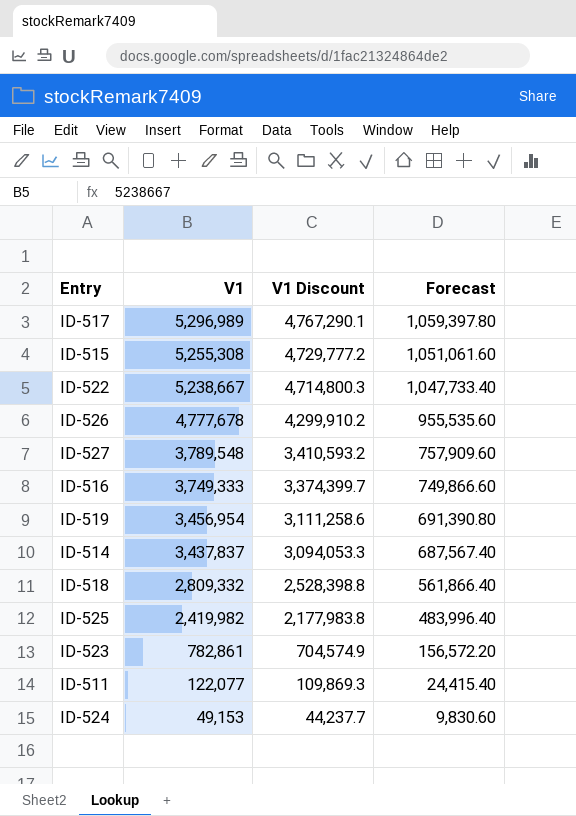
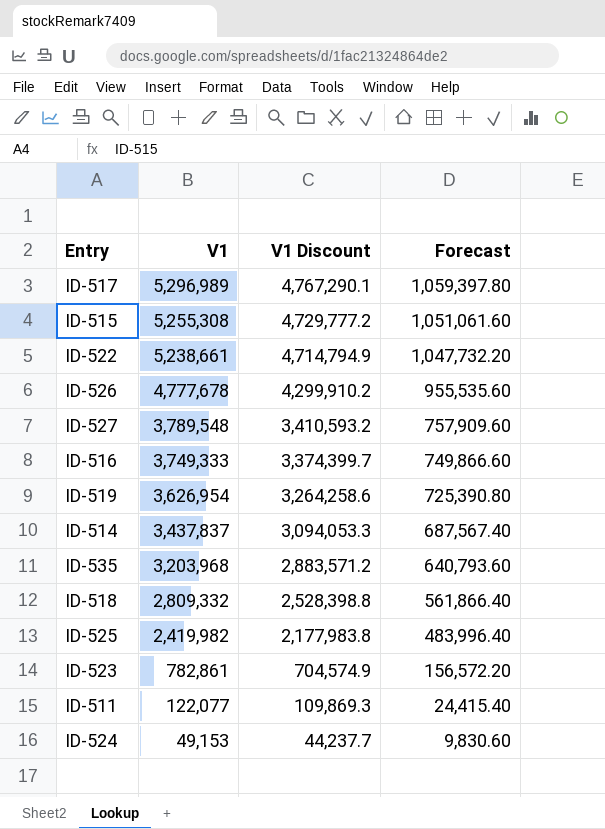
ID-522 | V1: 5,238,667 -> 5,238,661
ID-522 | V1 Discount: 4,714,800.3 -> 4,714,794.9
ID-522 | Forecast: 1,047,733.40 -> 1,047,732.20
ID-519 | V1: 3,456,954 -> 3,626,954
ID-519 | V1 Discount: 3,111,258.6 -> 3,264,258.6
ID-519 | Forecast: 691,390.80 -> 725,390.80
row ID-535: none -> 3,203,968 | 2,883,571.2 | 640,793.60

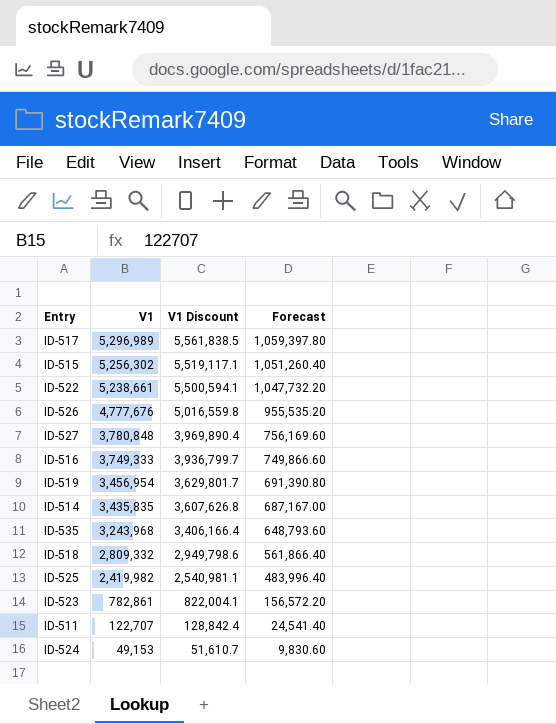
column V1 Discount | formula: [V1] * 0.9 -> [V1] * 1.05
ID-515 | V1: 5,255,308 -> 5,256,302
ID-515 | Forecast: 1,051,061.60 -> 1,051,260.40
ID-526 | V1: 4,777,678 -> 4,777,676
ID-526 | Forecast: 955,535.60 -> 955,535.20
ID-527 | V1: 3,789,548 -> 3,780,848
ID-527 | Forecast: 757,909.60 -> 756,169.60
ID-519 | V1: 3,626,954 -> 3,456,954
ID-519 | Forecast: 725,390.80 -> 691,390.80
ID-514 | V1: 3,437,837 -> 3,435,835
ID-514 | Forecast: 687,567.40 -> 687,167.00
ID-535 | V1: 3,203,968 -> 3,243,968
ID-535 | Forecast: 640,793.60 -> 648,793.60
ID-511 | V1: 122,077 -> 122,707
ID-511 | Forecast: 24,415.40 -> 24,541.40

